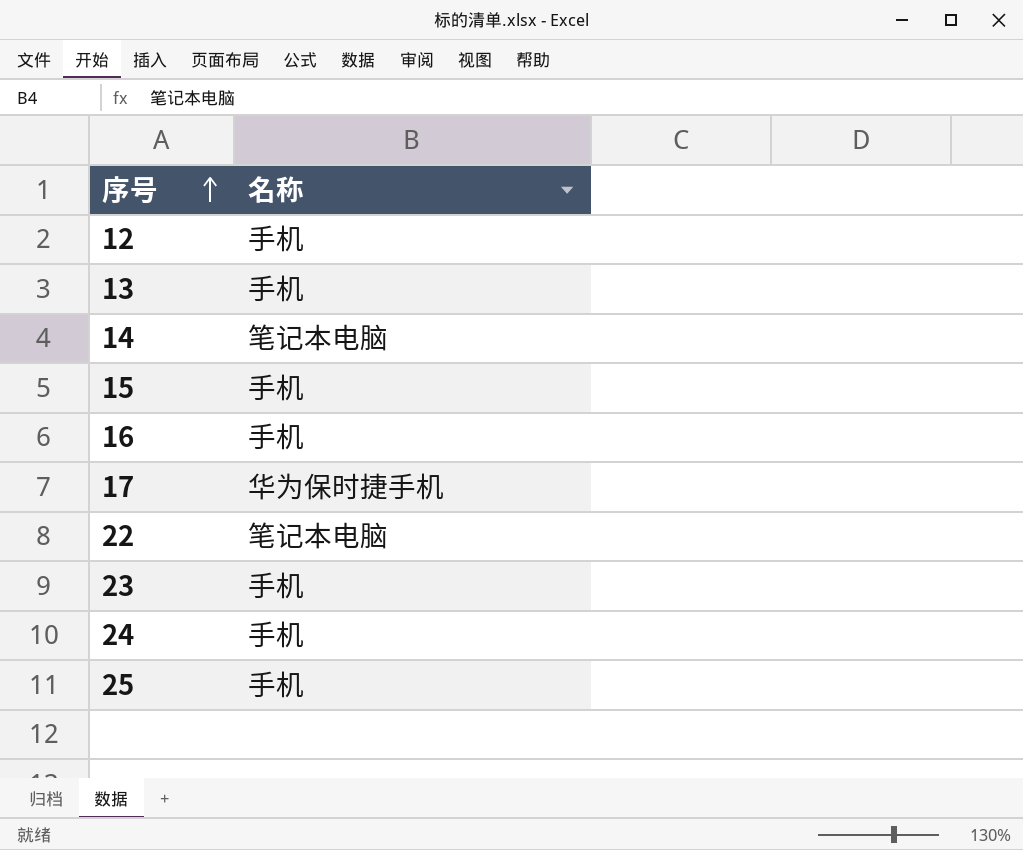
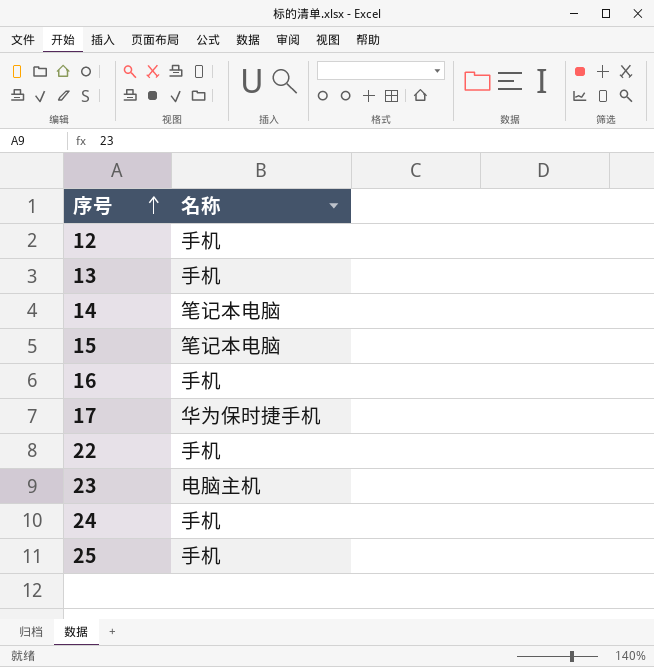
15 | 名称: 手机 -> 笔记本电脑
22 | 名称: 笔记本电脑 -> 手机
23 | 名称: 手机 -> 电脑主机

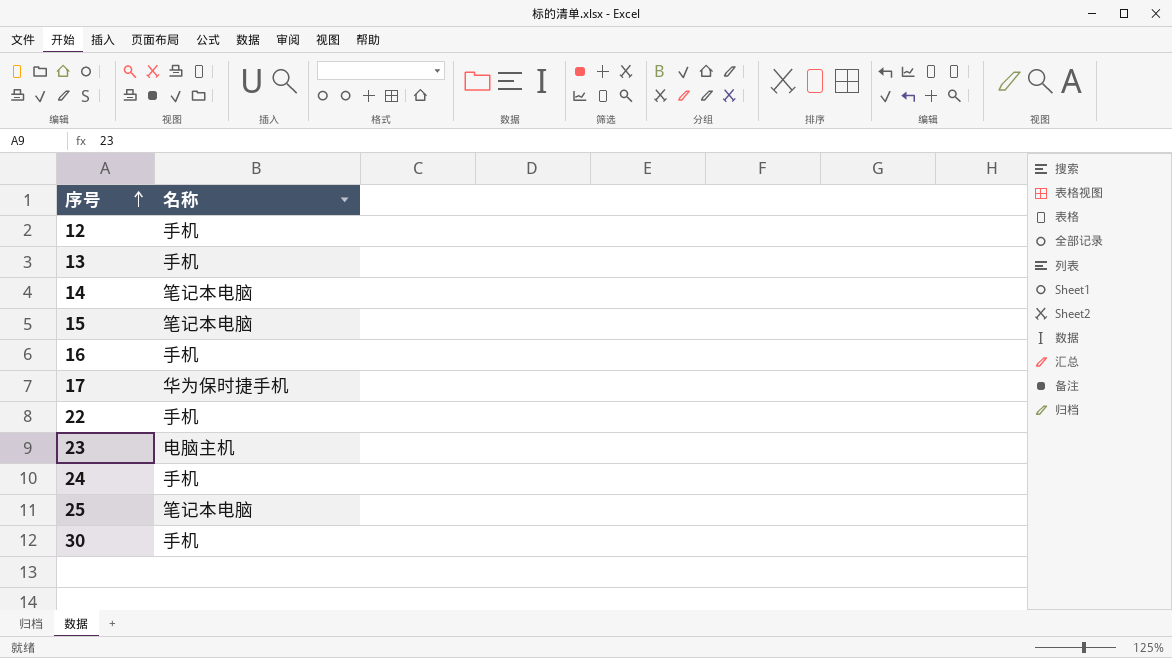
25 | 名称: 手机 -> 笔记本电脑
row 30: none -> 手机

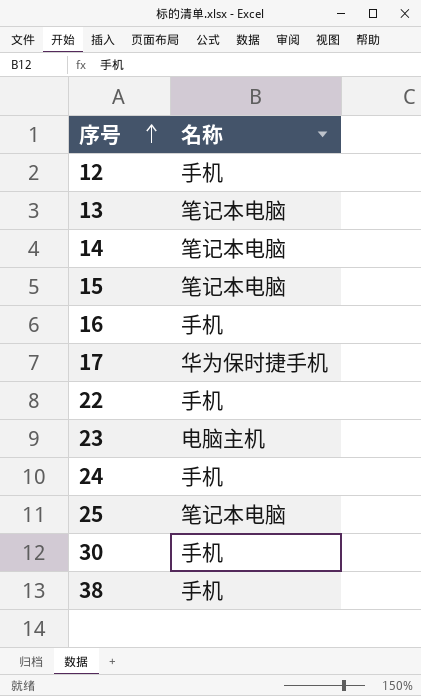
13 | 名称: 手机 -> 笔记本电脑
row 38: none -> 手机

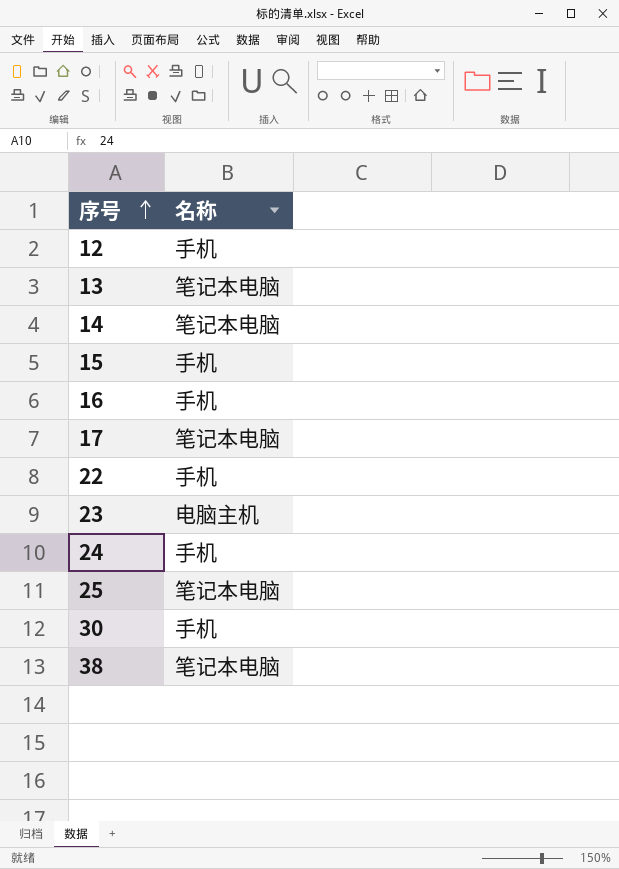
15 | 名称: 笔记本电脑 -> 手机
17 | 名称: 华为保时捷手机 -> 笔记本电脑
38 | 名称: 手机 -> 笔记本电脑

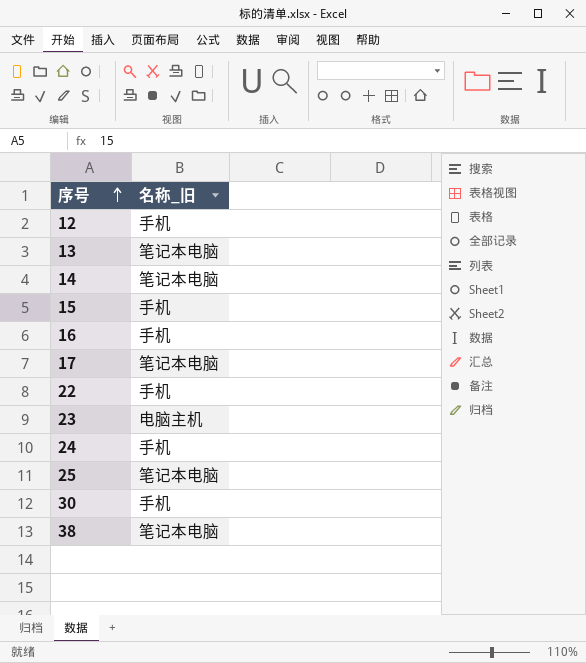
column name: 名称 -> 名称_旧

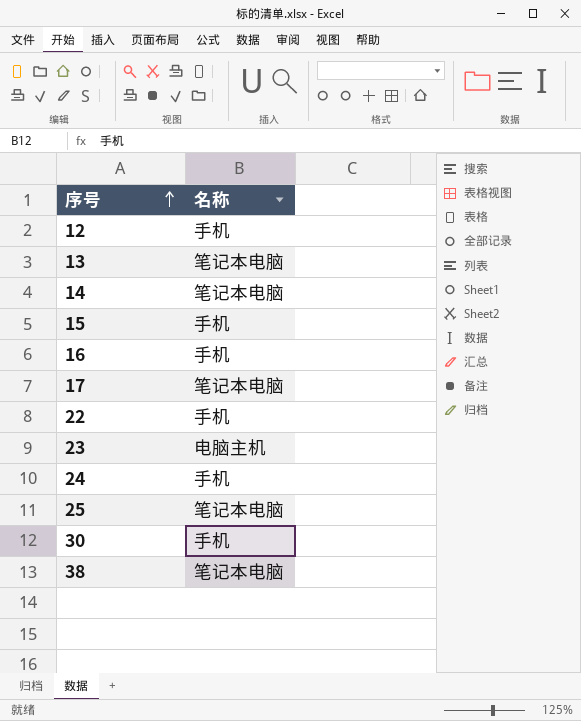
column name: 名称_旧 -> 名称

